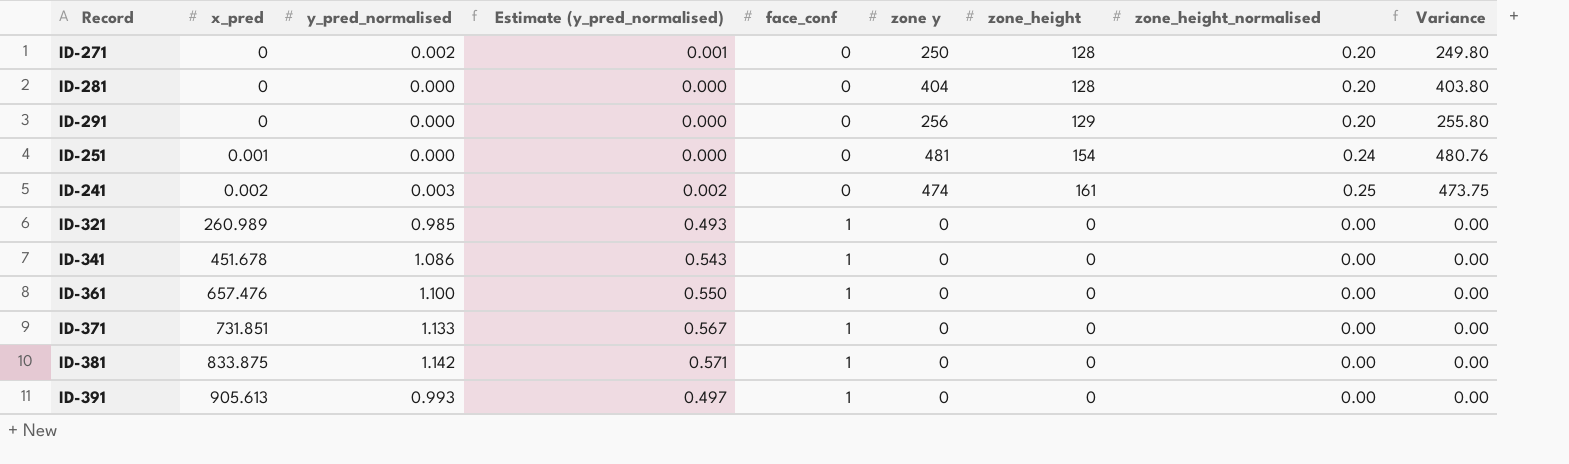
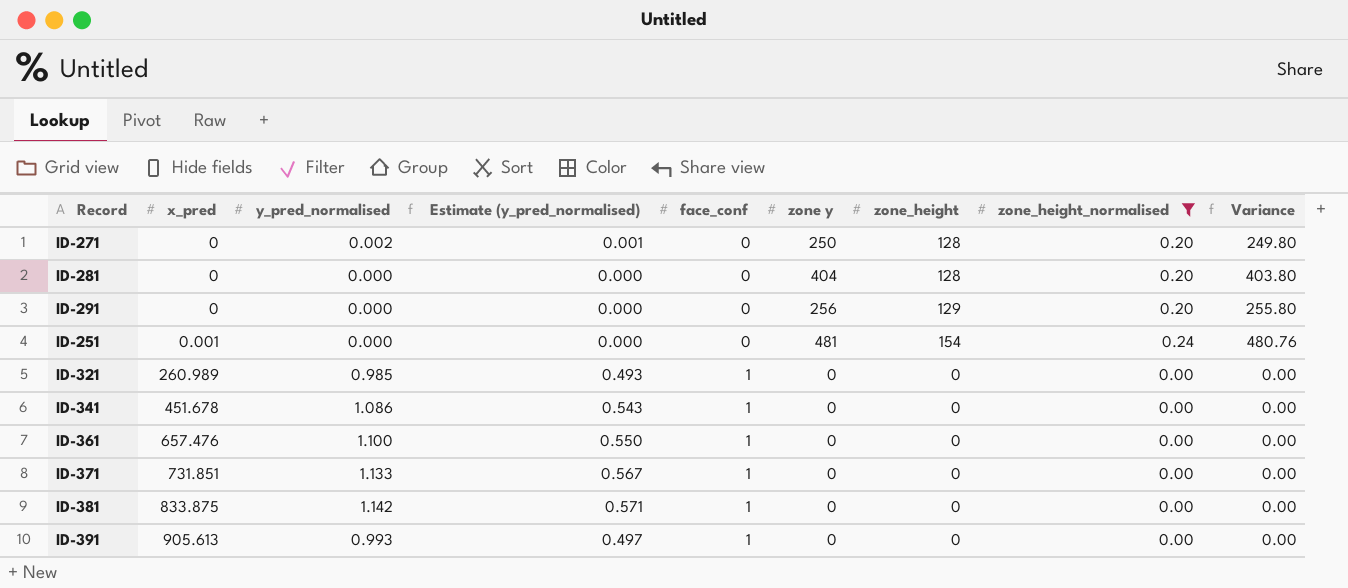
filter: none -> zone_height_normalised != 0.25

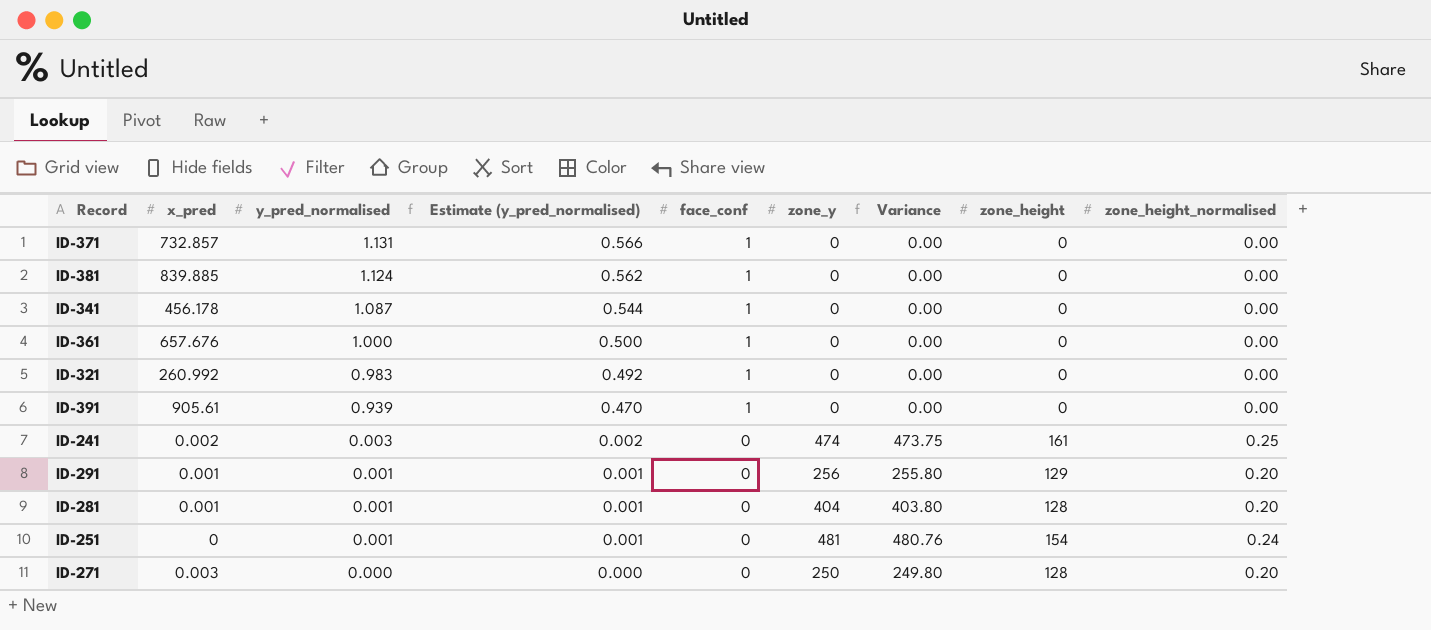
filter: zone_height_normalised != 0.25 -> none
row order: x_pred ascending -> y_pred_normalised descending
column name: zone y -> zone_y
column Variance | position: 9 -> 7
ID-371 | x_pred: 731.851 -> 732.857
ID-371 | y_pred_normalised: 1.133 -> 1.131
ID-371 | Estimate (y_pred_normalised): 0.567 -> 0.566
ID-381 | x_pred: 833.875 -> 839.885
ID-381 | y_pred_normalised: 1.142 -> 1.124
ID-381 | Estimate (y_pred_normalised): 0.571 -> 0.562
ID-341 | x_pred: 451.678 -> 456.178
ID-341 | y_pred_normalised: 1.086 -> 1.087
ID-341 | Estimate (y_pred_normalised): 0.543 -> 0.544
ID-361 | x_pred: 657.476 -> 657.676
ID-361 | y_pred_normalised: 1.100 -> 1.000
ID-361 | Estimate (y_pred_normalised): 0.550 -> 0.500
ID-321 | x_pred: 260.989 -> 260.992
ID-321 | y_pred_normalised: 0.985 -> 0.983
ID-321 | Estimate (y_pred_normalised): 0.493 -> 0.492
ID-391 | x_pred: 905.613 -> 905.61
ID-391 | y_pred_normalised: 0.993 -> 0.939
ID-391 | Estimate (y_pred_normalised): 0.497 -> 0.470
ID-291 | x_pred: 0 -> 0.001
ID-291 | y_pred_normalised: 0.000 -> 0.001
ID-291 | Estimate (y_pred_normalised): 0.000 -> 0.001
ID-281 | x_pred: 0 -> 0.001
ID-281 | y_pred_normalised: 0.000 -> 0.001
ID-281 | Estimate (y_pred_normalised): 0.000 -> 0.001
ID-251 | x_pred: 0.001 -> 0
ID-251 | y_pred_normalised: 0.000 -> 0.001
ID-251 | Estimate (y_pred_normalised): 0.000 -> 0.001
ID-271 | x_pred: 0 -> 0.003
ID-271 | y_pred_normalised: 0.002 -> 0.000
ID-271 | Estimate (y_pred_normalised): 0.001 -> 0.000

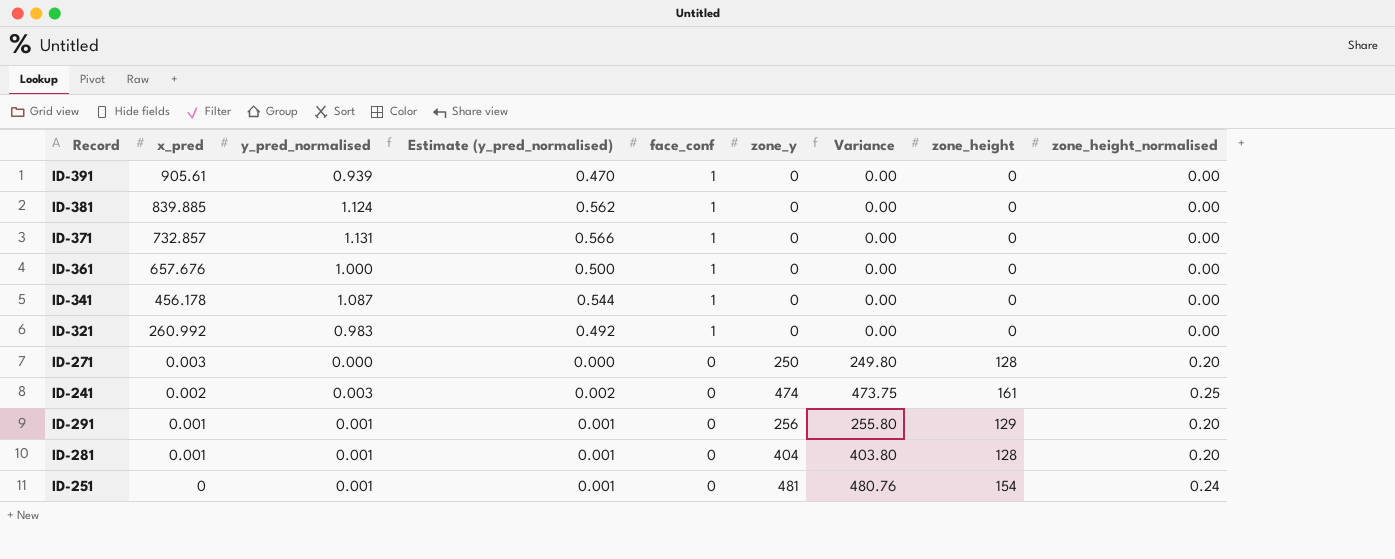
row order: y_pred_normalised descending -> x_pred descending

